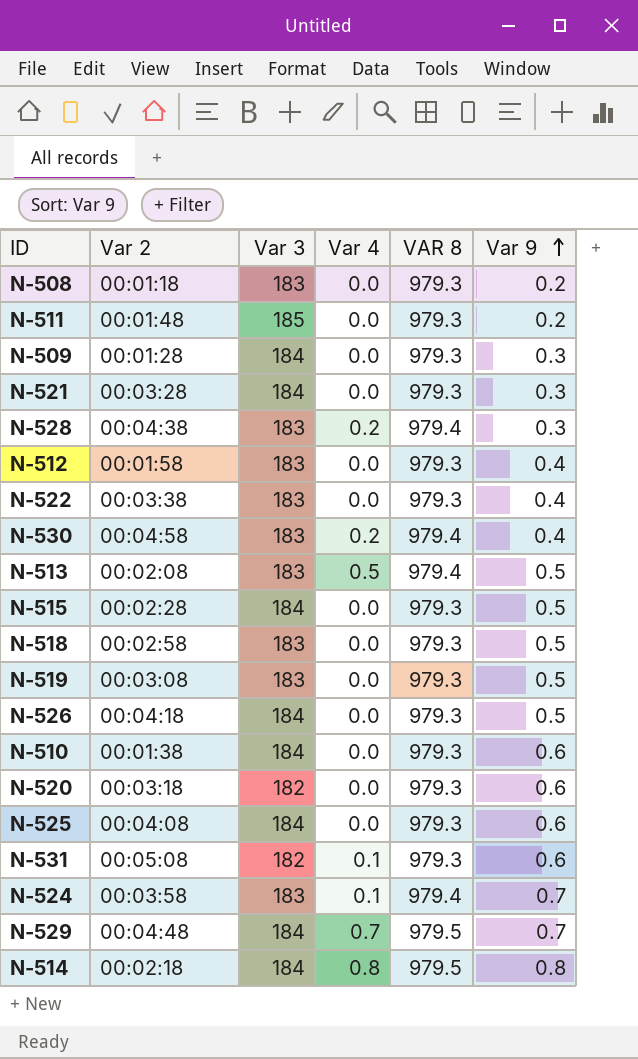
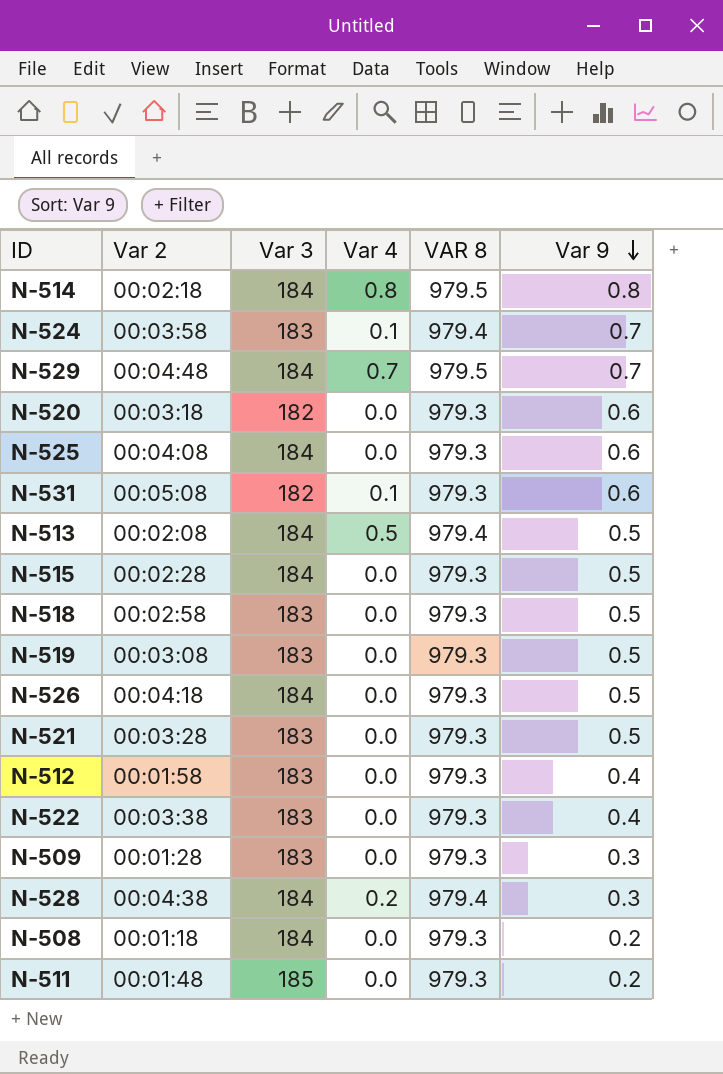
row order: Var 9 ascending -> Var 9 descending
row N-530: 00:04:58 | 183 | 0.2 | 979.4 | 0.4 -> none
row N-510: 00:01:38 | 184 | 0.0 | 979.3 | 0.6 -> none
N-513 | Var 3: 183 -> 184
N-521 | Var 3: 184 -> 183
N-521 | Var 9: 0.3 -> 0.5
N-509 | Var 3: 184 -> 183
N-528 | Var 3: 183 -> 184
N-508 | Var 3: 183 -> 184

